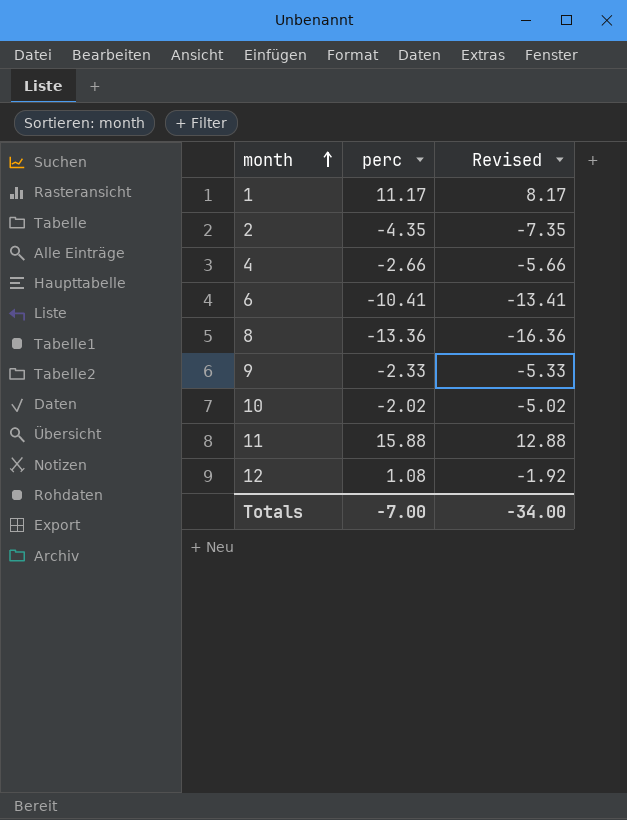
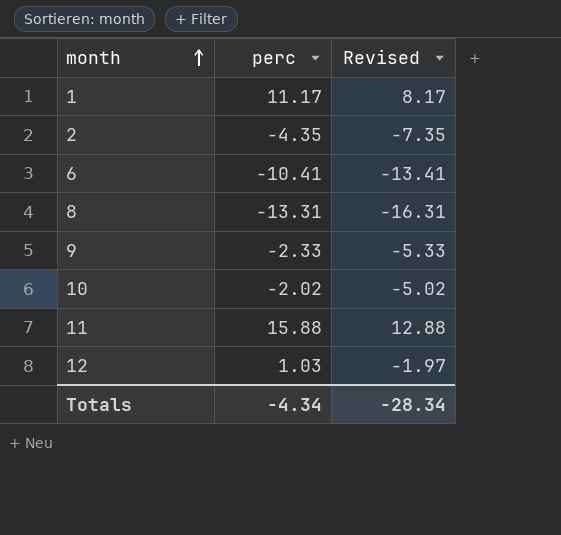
row 4: -2.66 | -5.66 -> none
8 | perc: -13.36 -> -13.31
8 | Revised: -16.36 -> -16.31
12 | perc: 1.08 -> 1.03
12 | Revised: -1.92 -> -1.97
Totals | perc: -7.00 -> -4.34
Totals | Revised: -34.00 -> -28.34

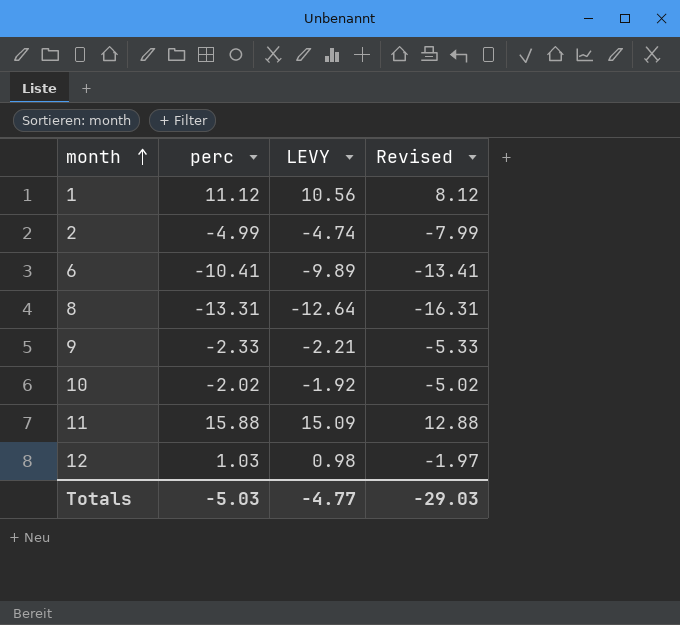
column LEVY | formula: none -> [perc] * 0.95
1 | perc: 11.17 -> 11.12
1 | Revised: 8.17 -> 8.12
2 | perc: -4.35 -> -4.99
2 | Revised: -7.35 -> -7.99
Totals | perc: -4.34 -> -5.03
Totals | Revised: -28.34 -> -29.03

